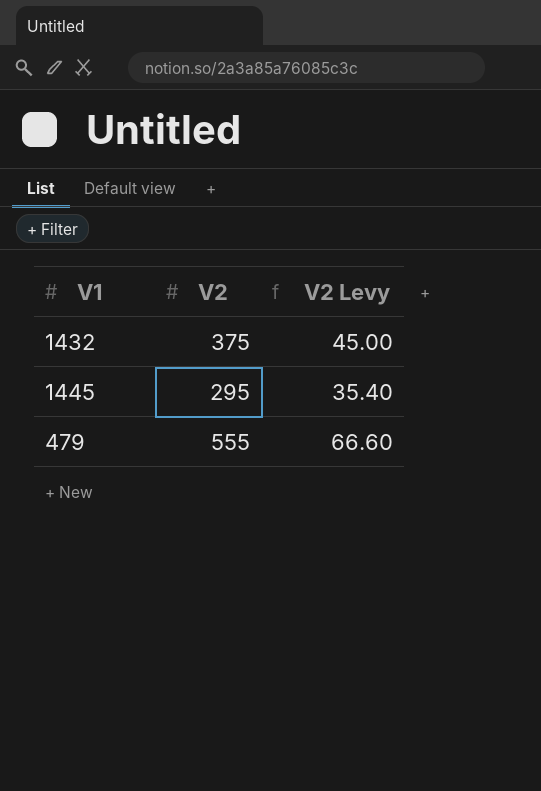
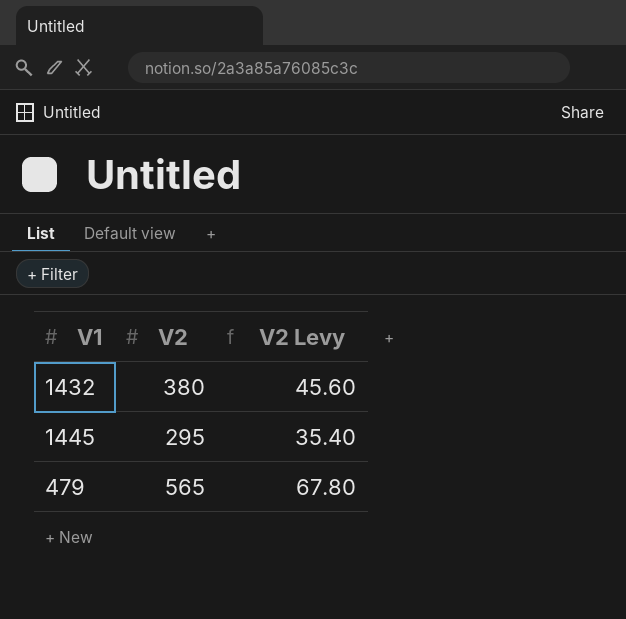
1432 | V2: 375 -> 380
1432 | V2 Levy: 45.00 -> 45.60
479 | V2: 555 -> 565
479 | V2 Levy: 66.60 -> 67.80

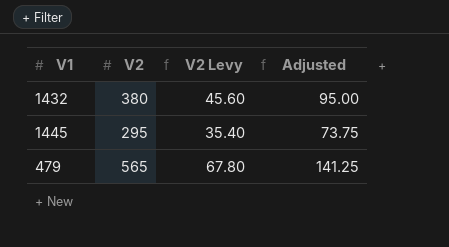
column Adjusted | formula: none -> [V2] * 0.25

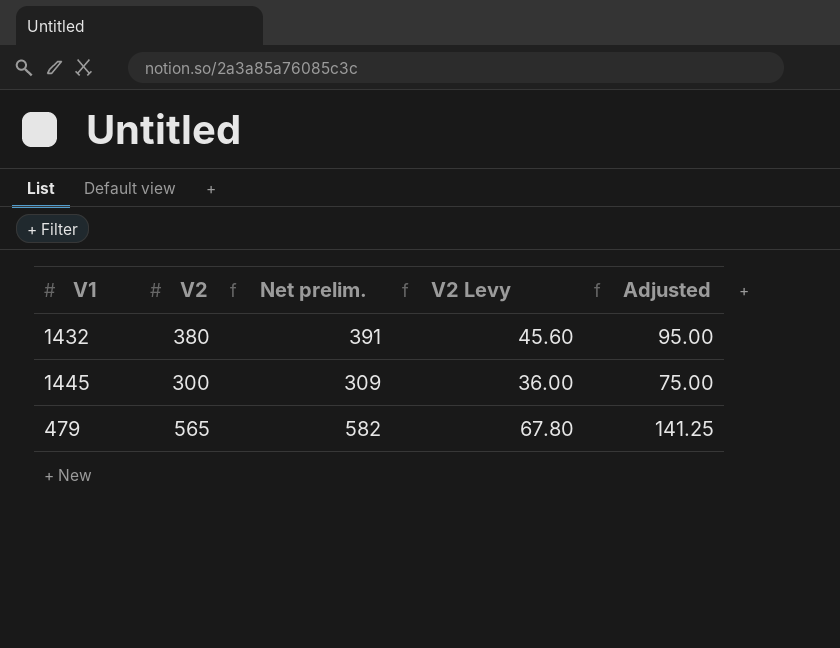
column Net prelim. | formula: none -> [V2] * 1.03
1445 | V2: 295 -> 300
1445 | V2 Levy: 35.40 -> 36.00
1445 | Adjusted: 73.75 -> 75.00

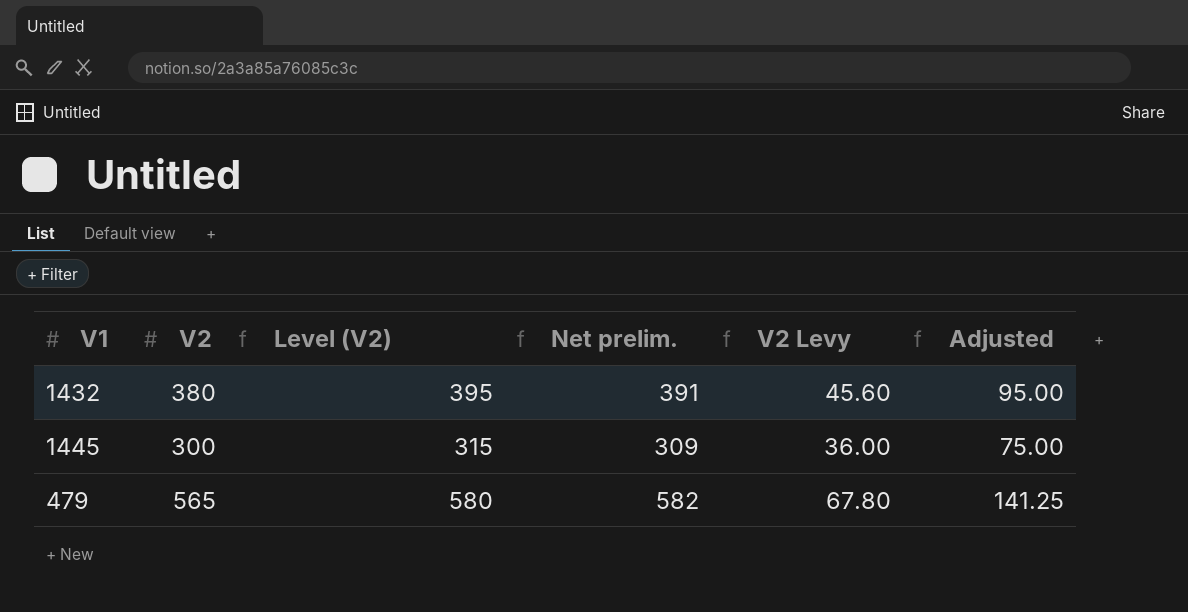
column Level (V2) | formula: none -> [V2] + 15

